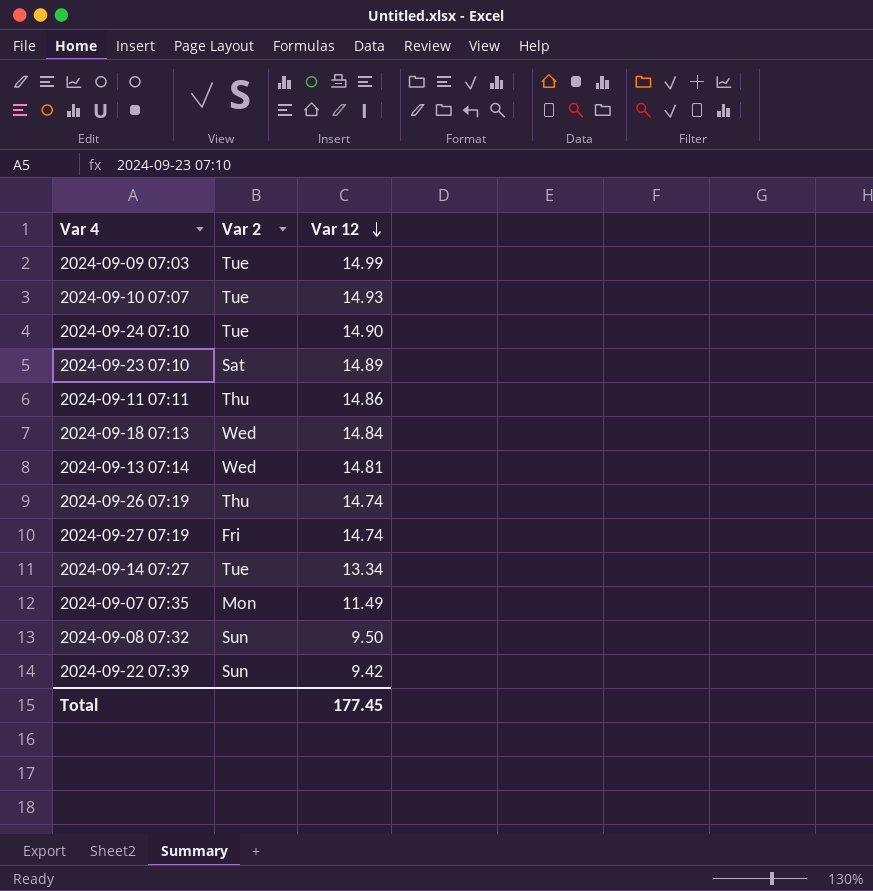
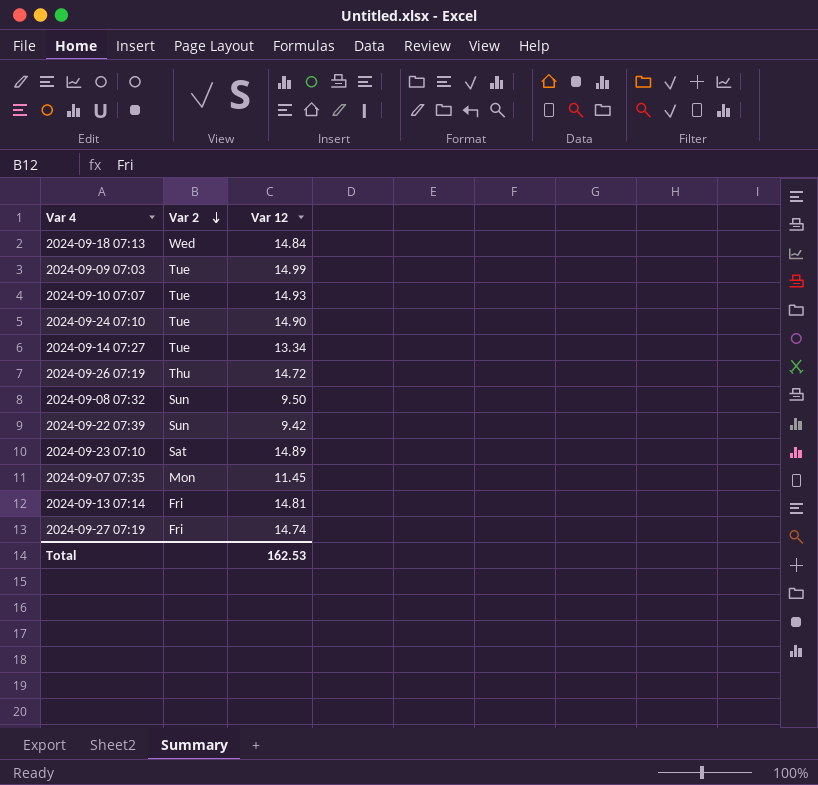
row order: Var 12 descending -> Var 2 descending
row 2024-09-11 07:11: Thu | 14.86 -> none
2024-09-26 07:19 | Var 12: 14.74 -> 14.72
2024-09-07 07:35 | Var 12: 11.49 -> 11.45
2024-09-13 07:14 | Var 2: Wed -> Fri
Total | Var 12: 177.45 -> 162.53

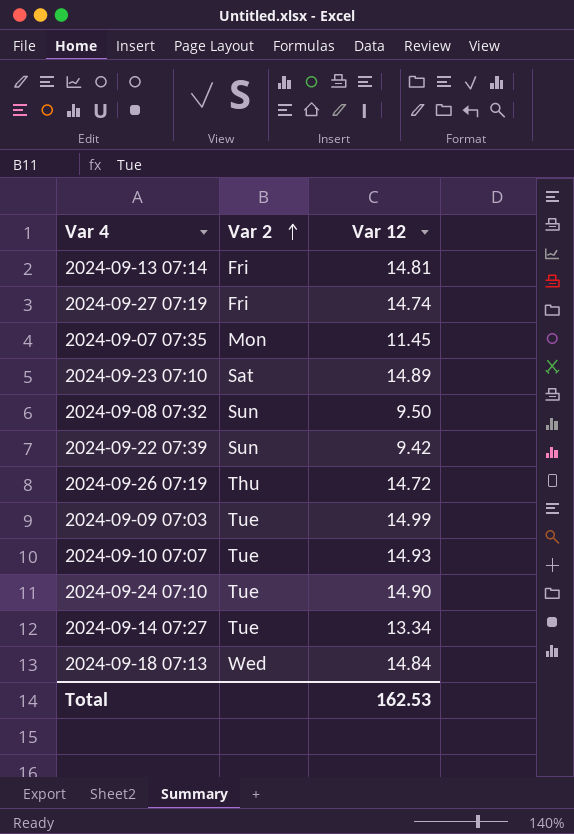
row order: Var 2 descending -> Var 2 ascending

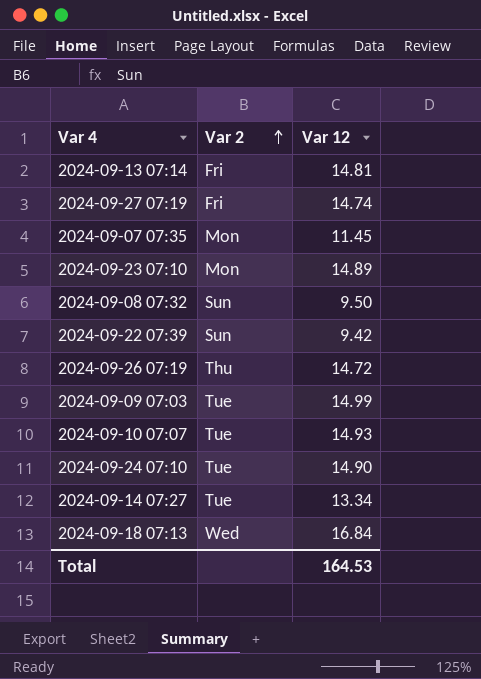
2024-09-23 07:10 | Var 2: Sat -> Mon
2024-09-18 07:13 | Var 12: 14.84 -> 16.84
Total | Var 12: 162.53 -> 164.53

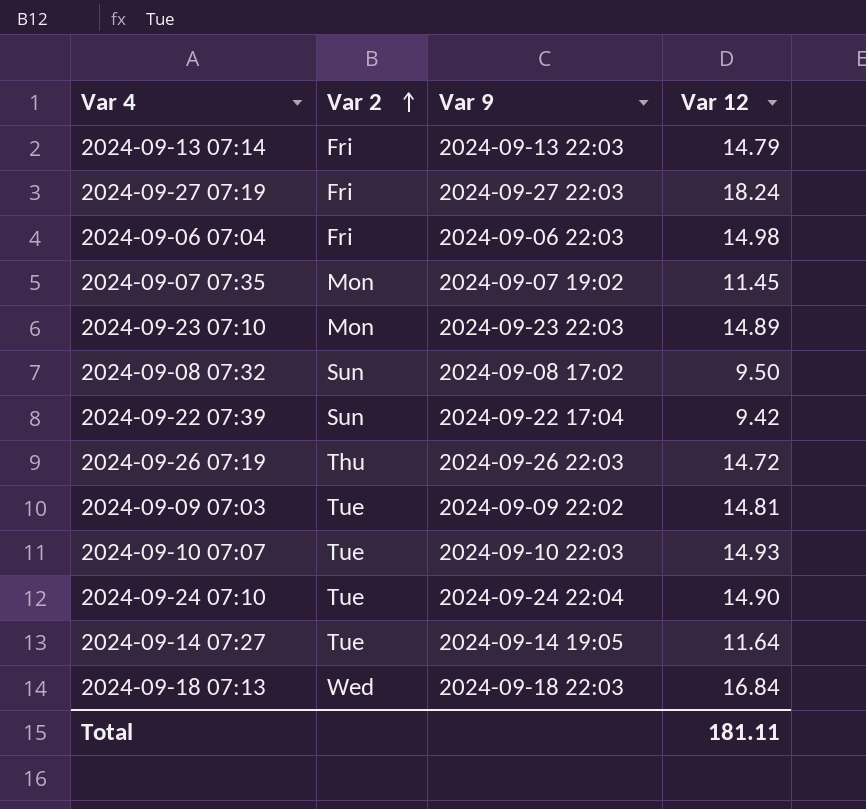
column Var 9 | position: none -> 3
2024-09-13 07:14 | Var 12: 14.81 -> 14.79
2024-09-27 07:19 | Var 12: 14.74 -> 18.24
row 2024-09-06 07:04: none -> Fri | 2024-09-06 22:03 | 14.98
2024-09-09 07:03 | Var 12: 14.99 -> 14.81
2024-09-14 07:27 | Var 12: 13.34 -> 11.64
Total | Var 12: 164.53 -> 181.11

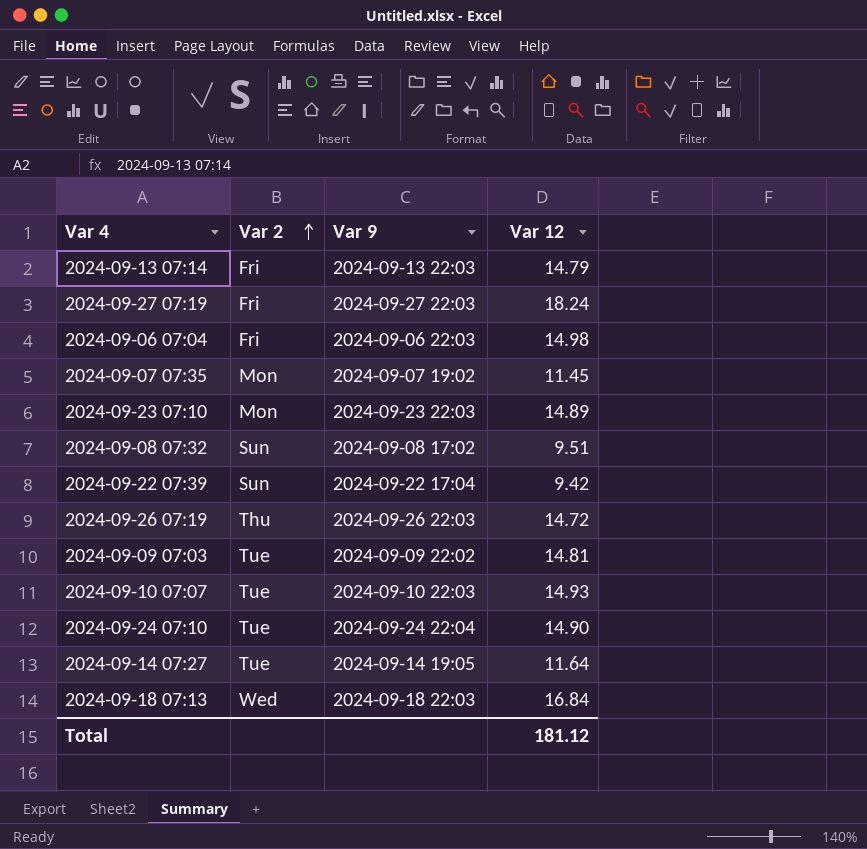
2024-09-08 07:32 | Var 12: 9.50 -> 9.51
Total | Var 12: 181.11 -> 181.12

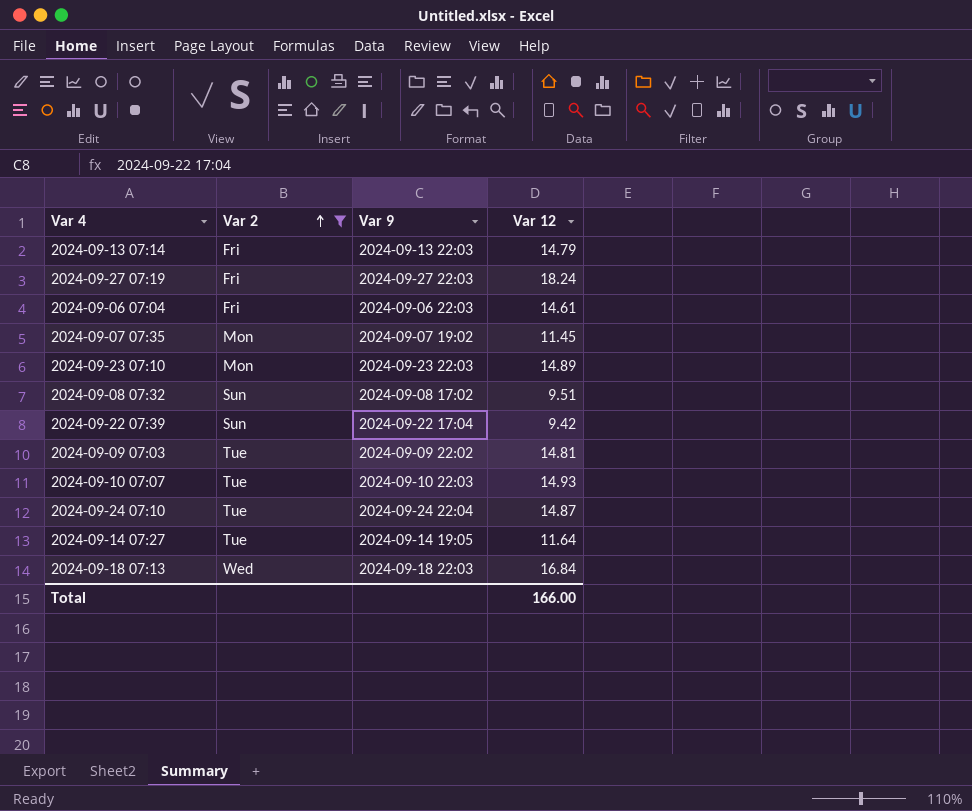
filter: none -> Var 2 != Thu
2024-09-06 07:04 | Var 12: 14.98 -> 14.61
2024-09-24 07:10 | Var 12: 14.90 -> 14.87
Total | Var 12: 181.12 -> 166.00

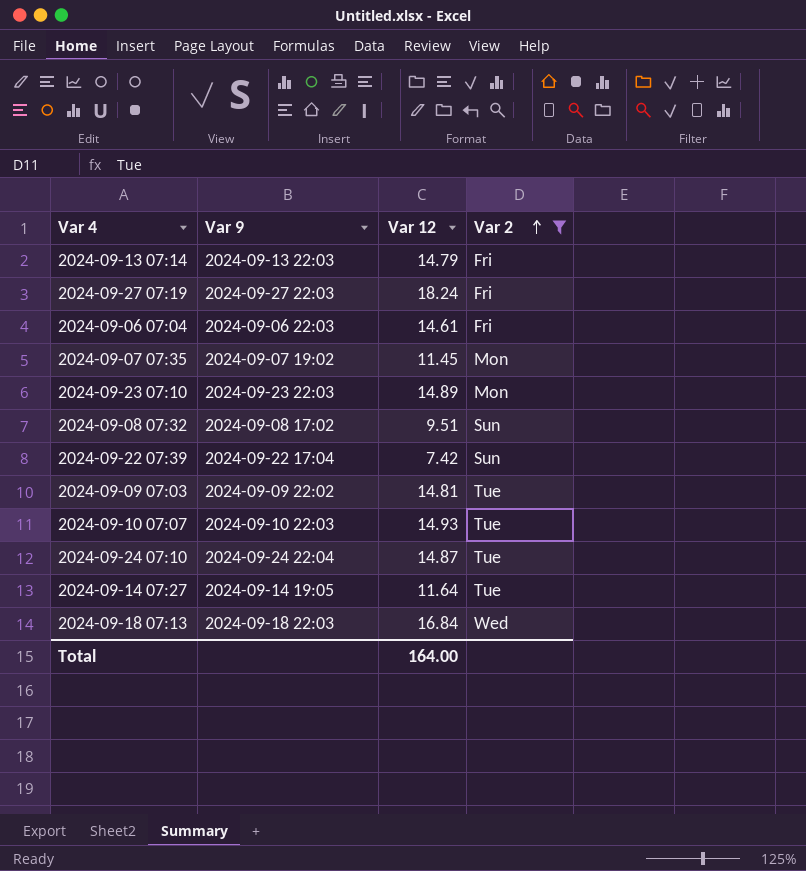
column Var 2 | position: 2 -> 4
2024-09-22 07:39 | Var 12: 9.42 -> 7.42
Total | Var 12: 166.00 -> 164.00

